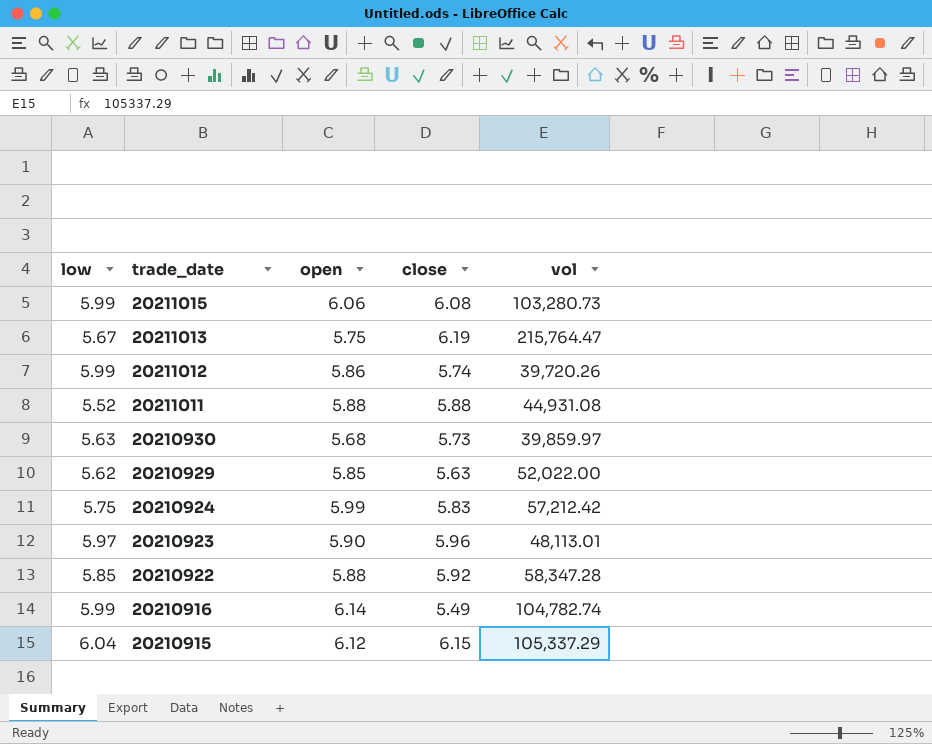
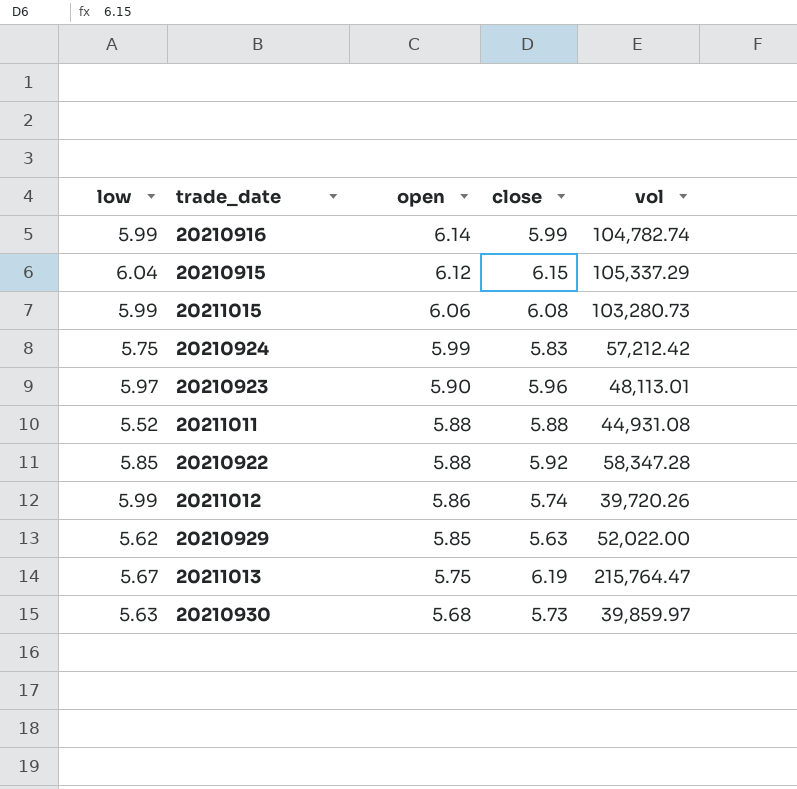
row order: trade_date descending -> open descending
20210916 | close: 5.49 -> 5.99

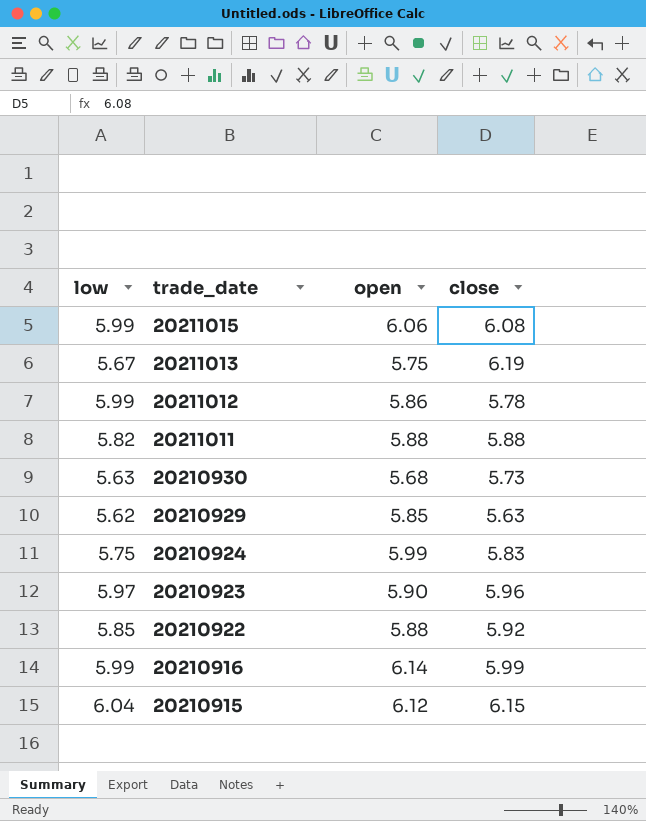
row order: open descending -> trade_date descending
column vol | position: 5 -> none
20211012 | close: 5.74 -> 5.78
20211011 | low: 5.52 -> 5.82

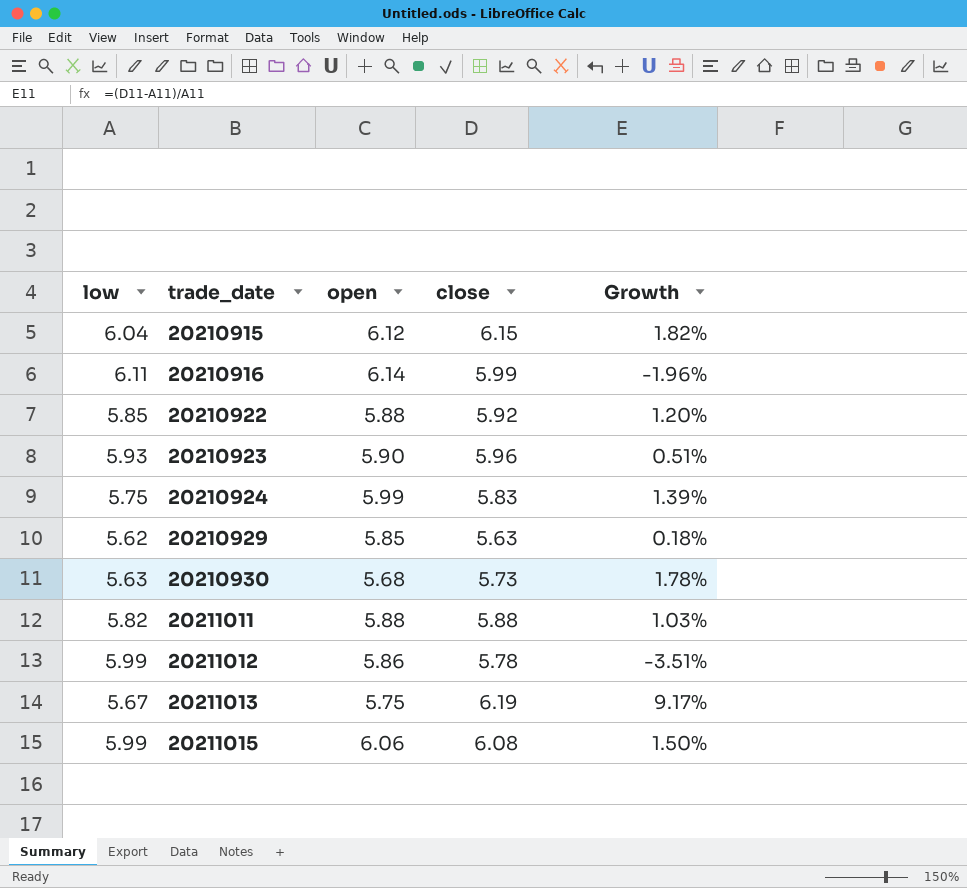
row order: trade_date descending -> trade_date ascending
column Growth | formula: none -> ([close] - [low]) / [low]
20210916 | low: 5.99 -> 6.11
20210923 | low: 5.97 -> 5.93

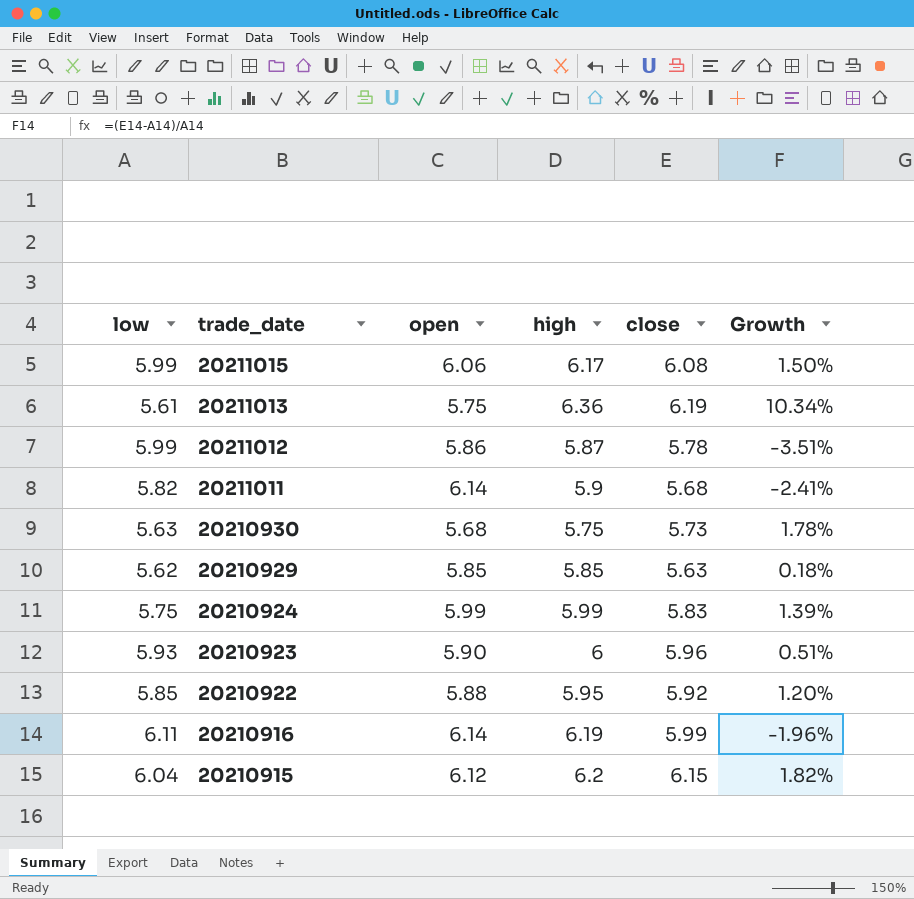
row order: trade_date ascending -> trade_date descending
column high | position: none -> 4
20211013 | low: 5.67 -> 5.61
20211013 | Growth: 9.17% -> 10.34%
20211011 | open: 5.88 -> 6.14
20211011 | close: 5.88 -> 5.68
20211011 | Growth: 1.03% -> -2.41%

